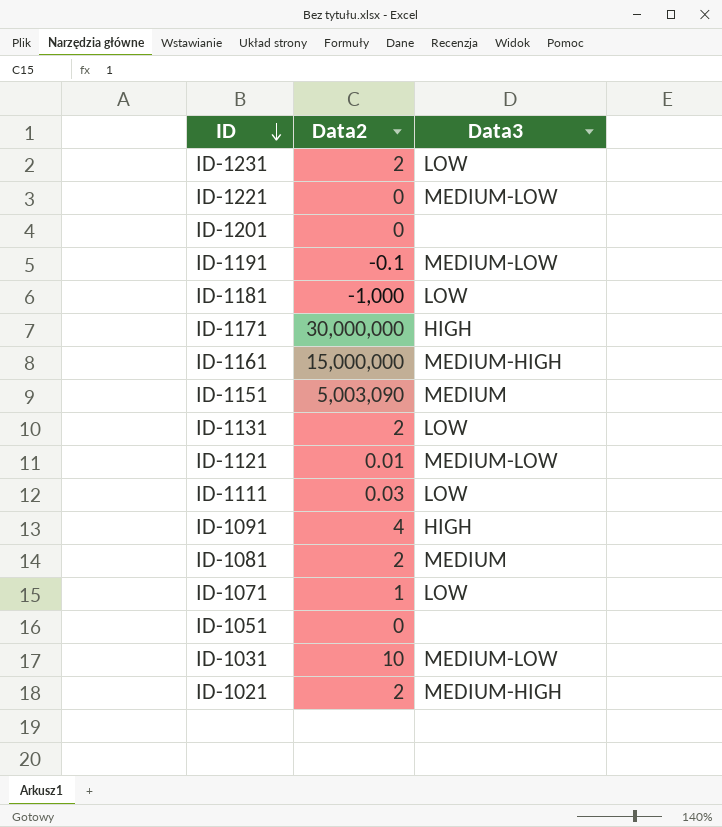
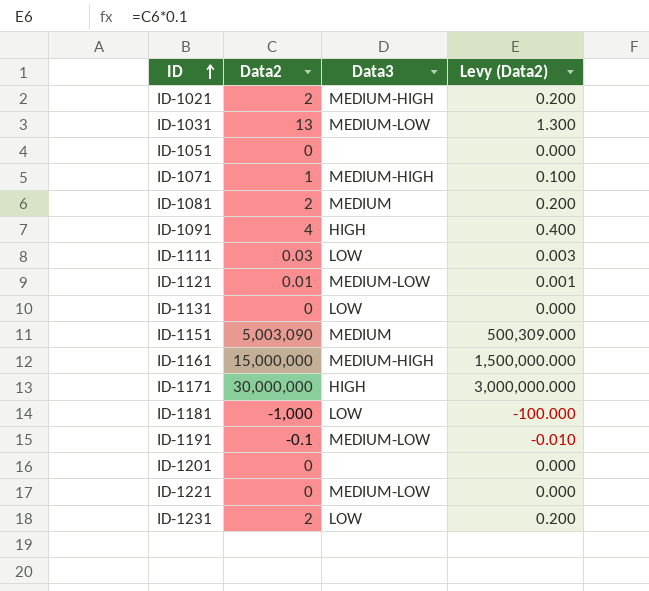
row order: ID descending -> ID ascending
column Levy (Data2) | formula: none -> [Data2] * 0.1
ID-1031 | Data2: 10 -> 13
ID-1071 | Data3: LOW -> MEDIUM-HIGH
ID-1131 | Data2: 2 -> 0

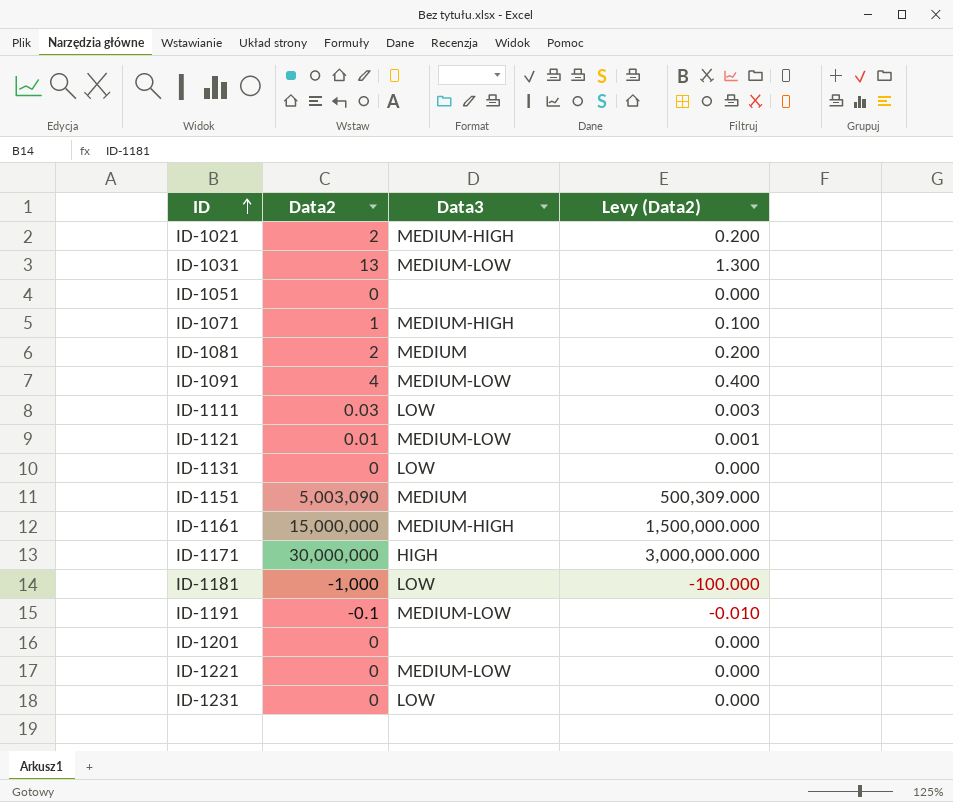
ID-1091 | Data3: HIGH -> MEDIUM-LOW
ID-1231 | Data2: 2 -> 0
ID-1231 | Levy (Data2): 0.200 -> 0.000

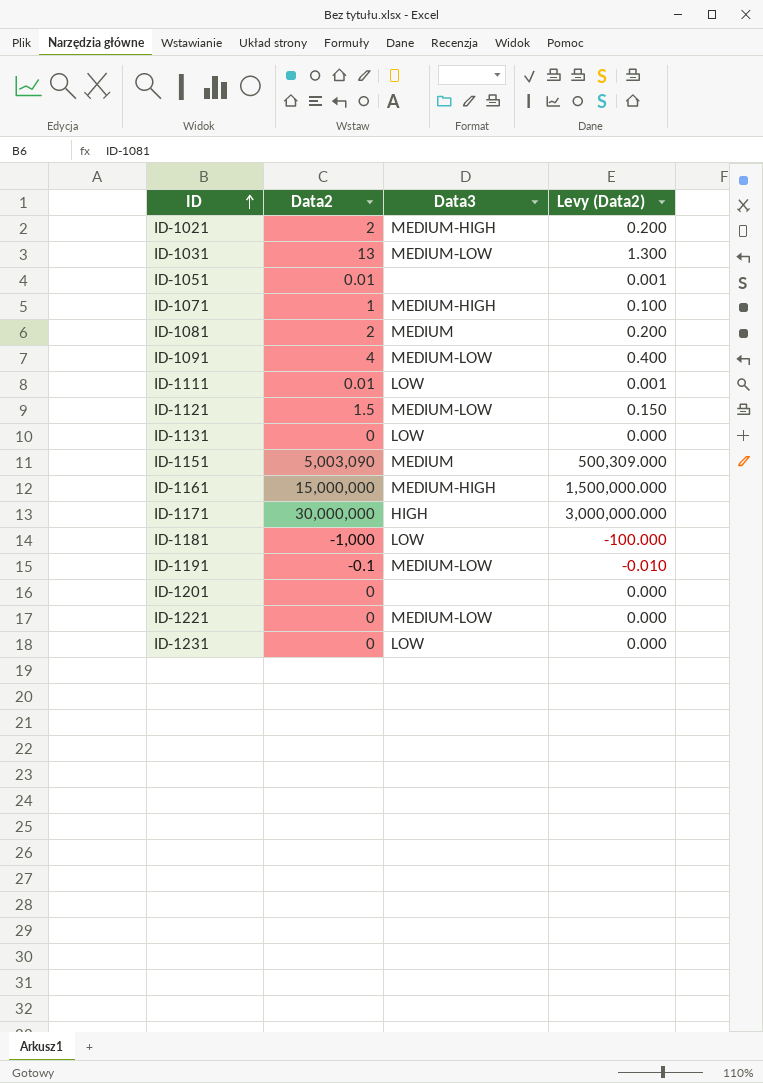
ID-1051 | Data2: 0 -> 0.01
ID-1051 | Levy (Data2): 0.000 -> 0.001
ID-1111 | Data2: 0.03 -> 0.01
ID-1111 | Levy (Data2): 0.003 -> 0.001
ID-1121 | Data2: 0.01 -> 1.5
ID-1121 | Levy (Data2): 0.001 -> 0.150

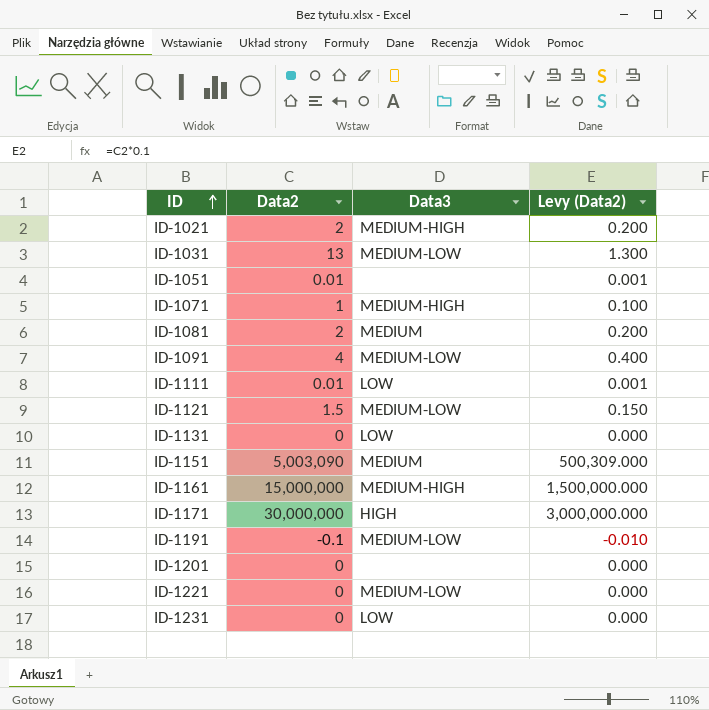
row ID-1181: -1,000 | LOW | -100.000 -> none

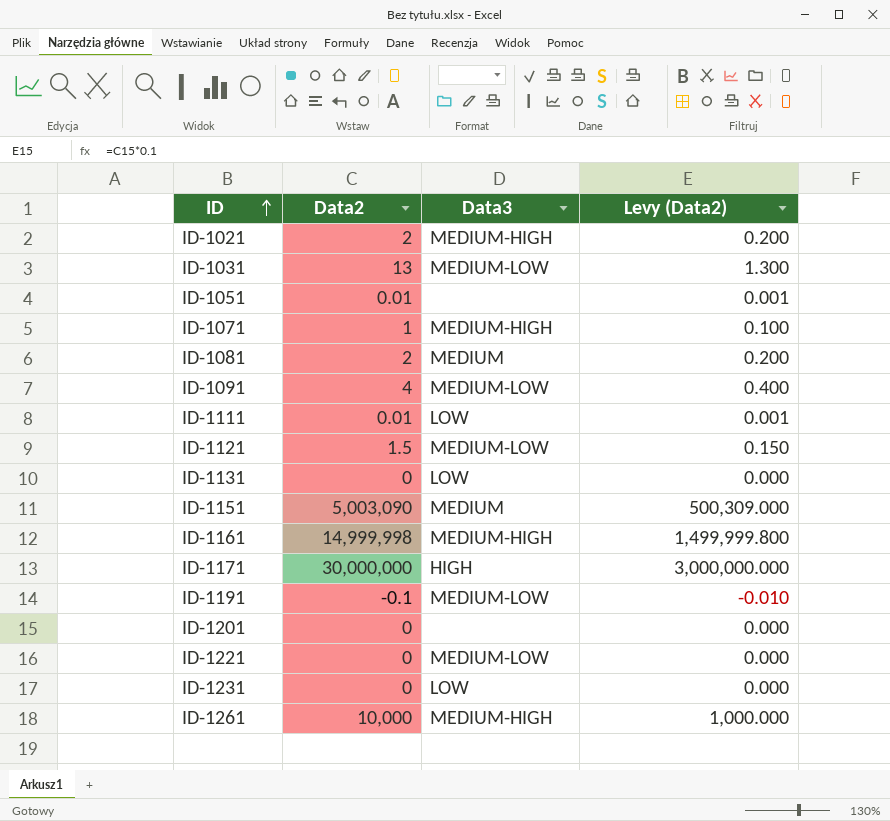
ID-1161 | Data2: 15,000,000 -> 14,999,998
ID-1161 | Levy (Data2): 1,500,000.000 -> 1,499,999.800
row ID-1261: none -> 10,000 | MEDIUM-HIGH | 1,000.000

